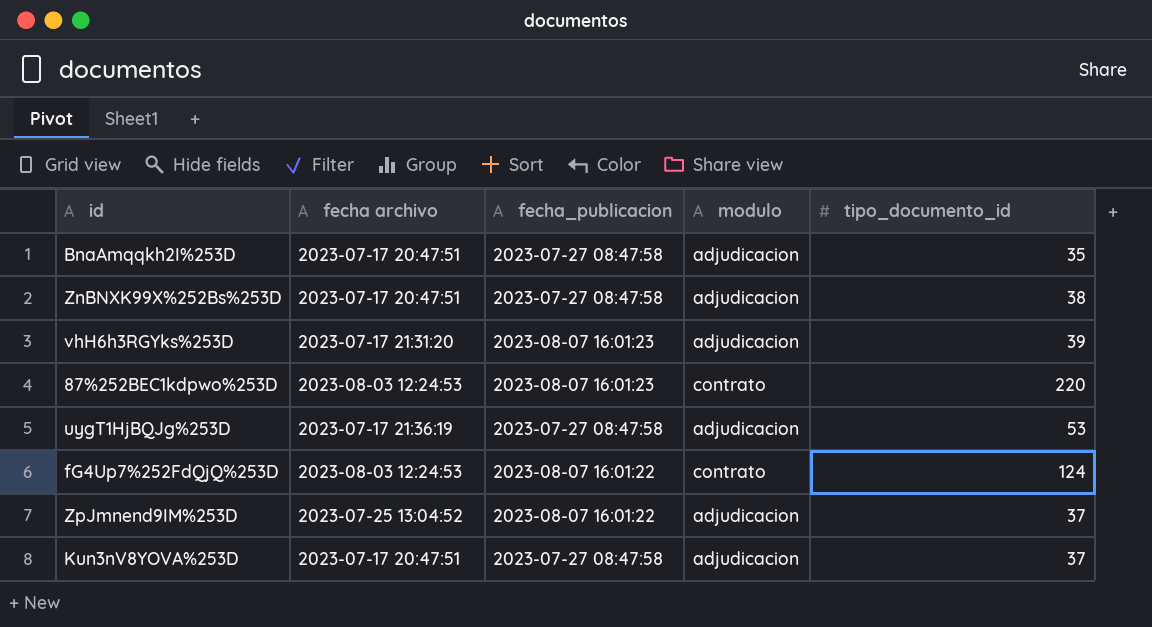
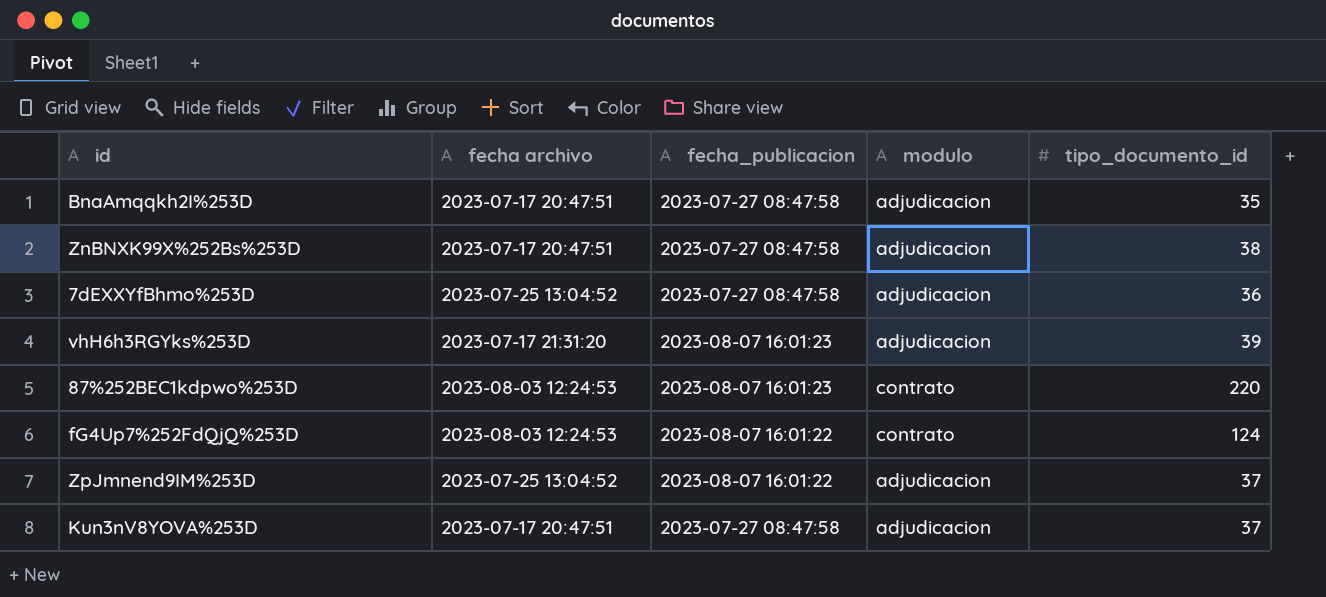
row uygT1HjBQJg%253D: 2023-07-17 21:36:19 | 2023-07-27 08:47:58 | adjudicacion | 53 -> none
row 7dEXXYfBhmo%253D: none -> 2023-07-25 13:04:52 | 2023-07-27 08:47:58 | adjudicacion | 36

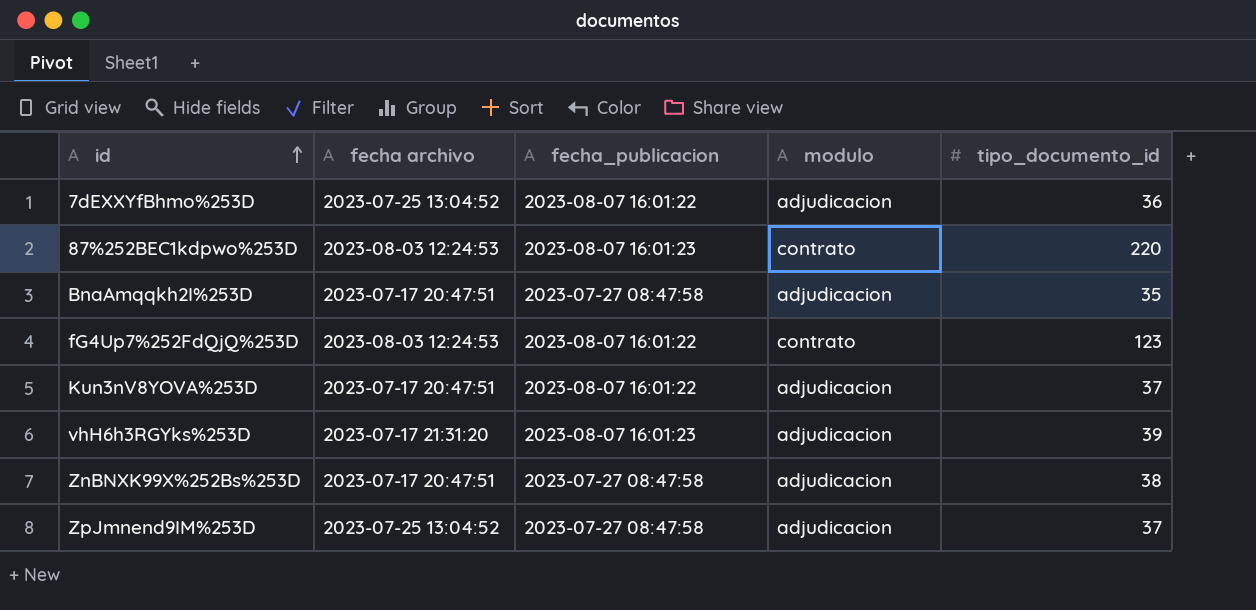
row order: none -> id ascending
7dEXXYfBhmo%253D | fecha_publicacion: 2023-07-27 08:47:58 -> 2023-08-07 16:01:22
fG4Up7%252FdQjQ%253D | tipo_documento_id: 124 -> 123
Kun3nV8YOVA%253D | fecha_publicacion: 2023-07-27 08:47:58 -> 2023-08-07 16:01:22
ZpJmnend9IM%253D | fecha_publicacion: 2023-08-07 16:01:22 -> 2023-07-27 08:47:58

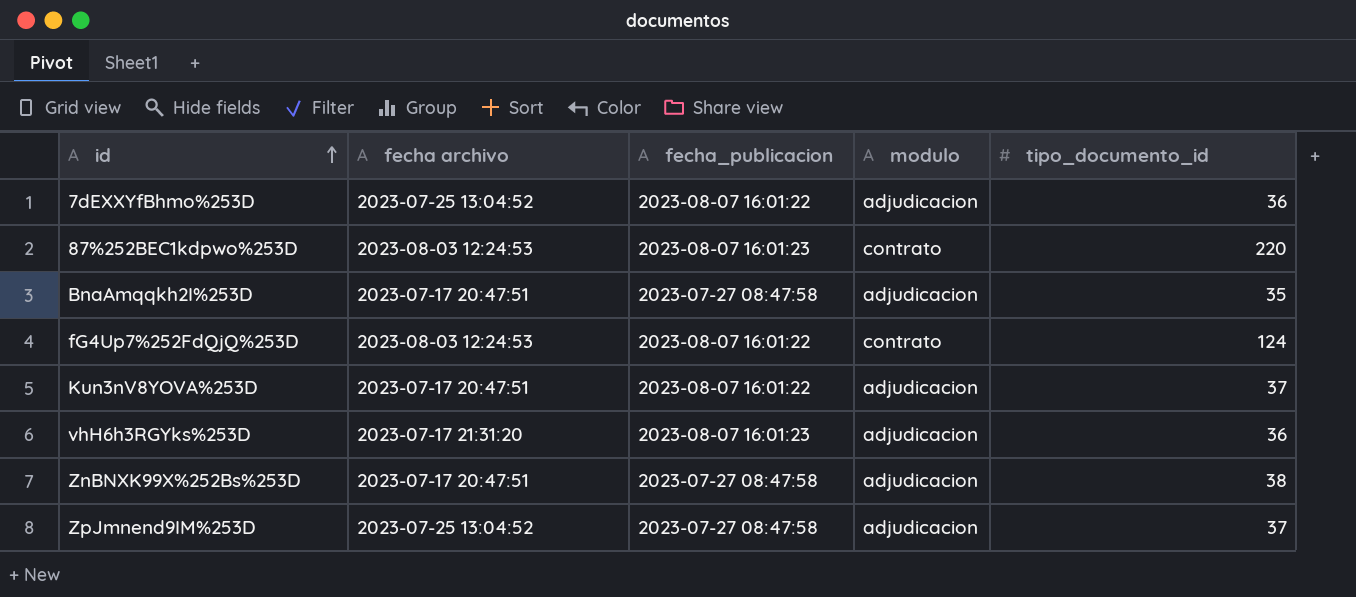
fG4Up7%252FdQjQ%253D | tipo_documento_id: 123 -> 124
vhH6h3RGYks%253D | tipo_documento_id: 39 -> 36

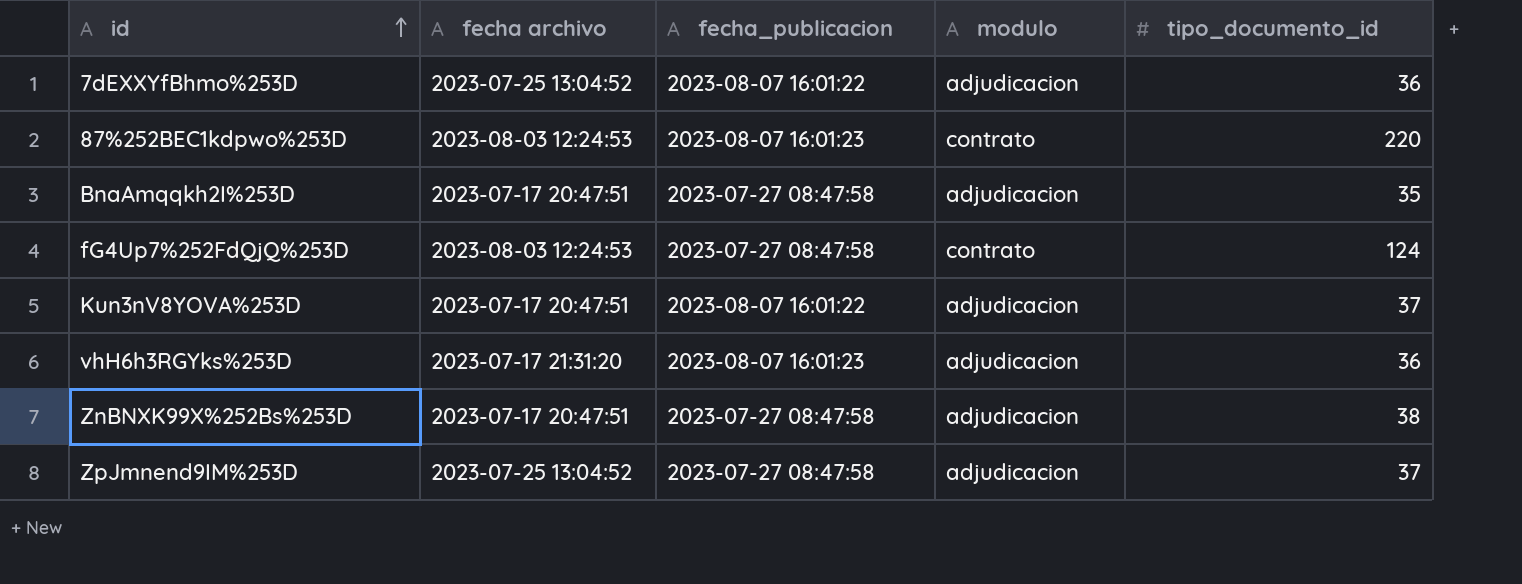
fG4Up7%252FdQjQ%253D | fecha_publicacion: 2023-08-07 16:01:22 -> 2023-07-27 08:47:58

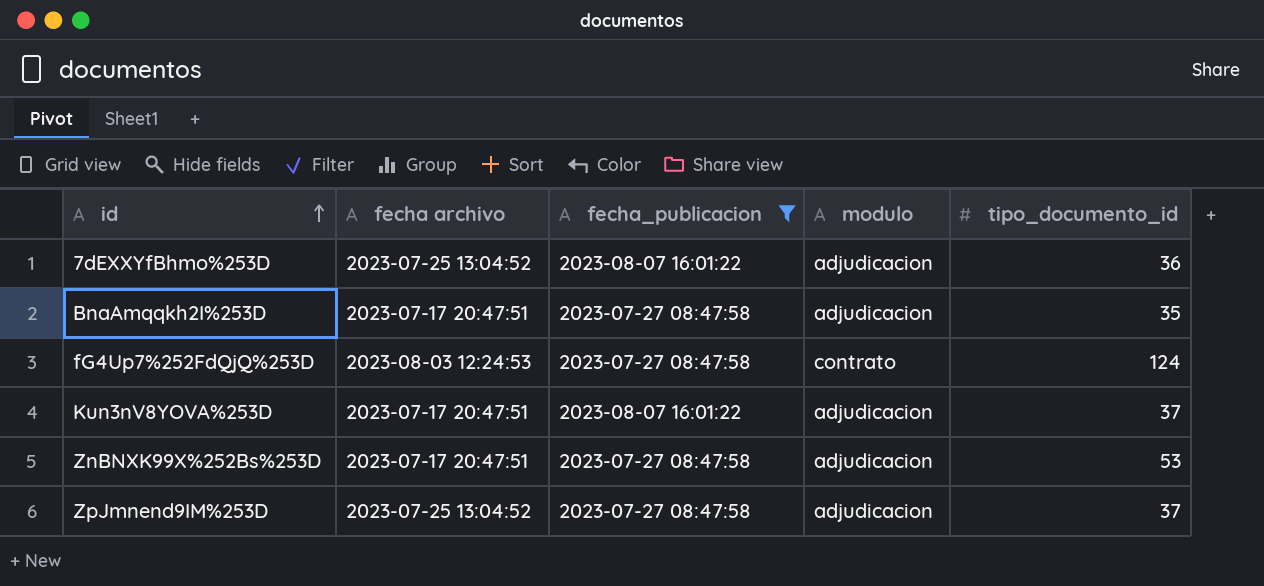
filter: none -> fecha_publicacion != 2023-08-07 16:01:23
ZnBNXK99X%252Bs%253D | tipo_documento_id: 38 -> 53

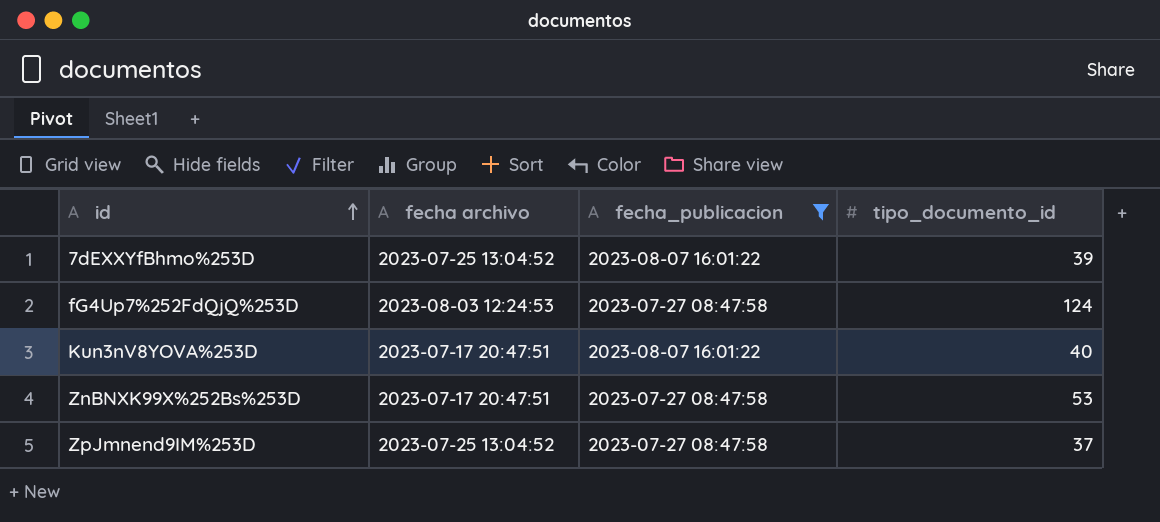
column modulo | position: 4 -> none
row BnaAmqqkh2I%253D: 2023-07-17 20:47:51 | 2023-07-27 08:47:58 | adjudicacion | 35 -> none
7dEXXYfBhmo%253D | tipo_documento_id: 36 -> 39
Kun3nV8YOVA%253D | tipo_documento_id: 37 -> 40

